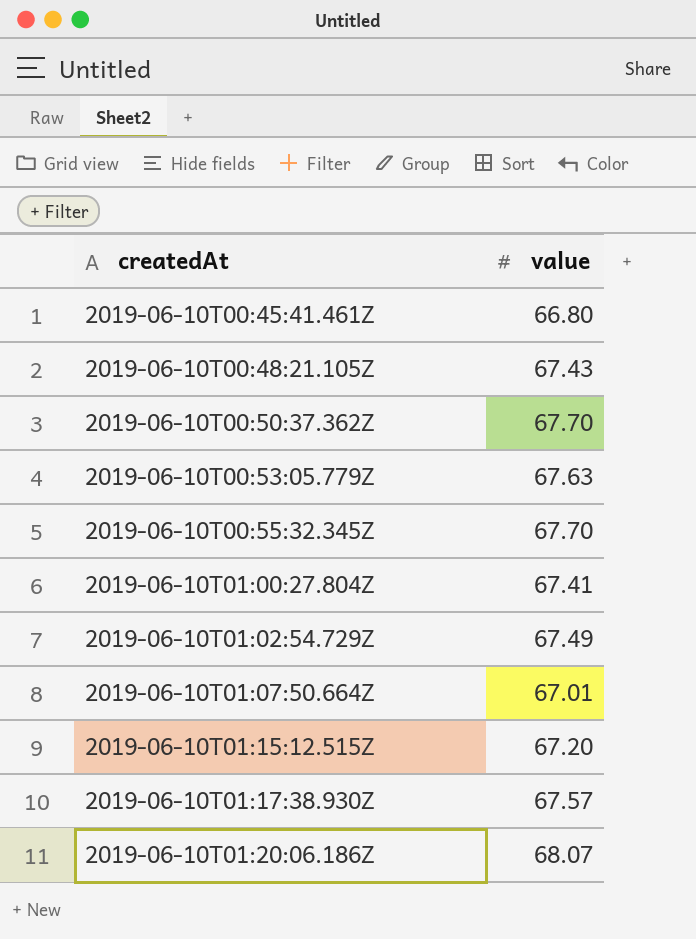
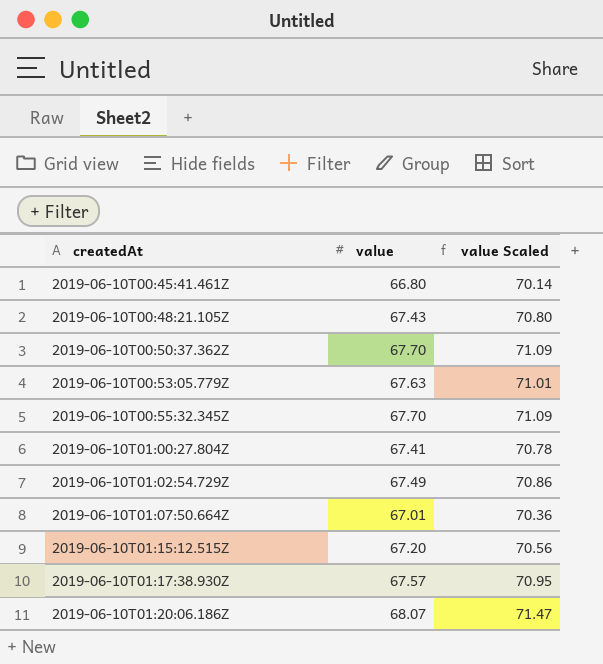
column value Scaled | formula: none -> [value] * 1.05

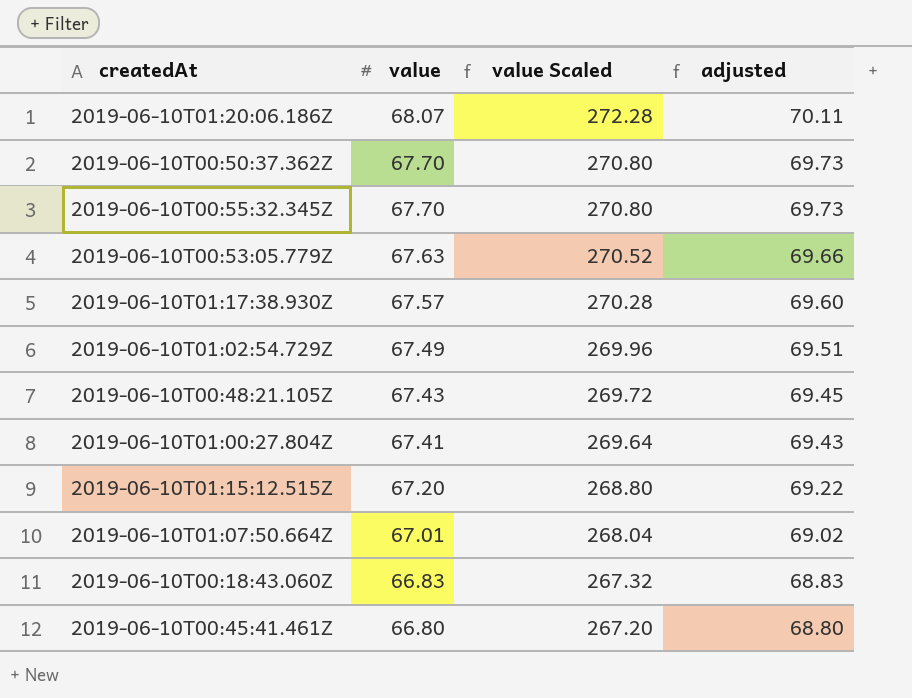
row order: createdAt ascending -> value descending
column value Scaled | formula: [value] * 1.05 -> [value] * 4
column adjusted | formula: none -> [value] * 1.03
row 2019-06-10T00:18:43.060Z: none -> 66.83 | 267.32 | 68.83

